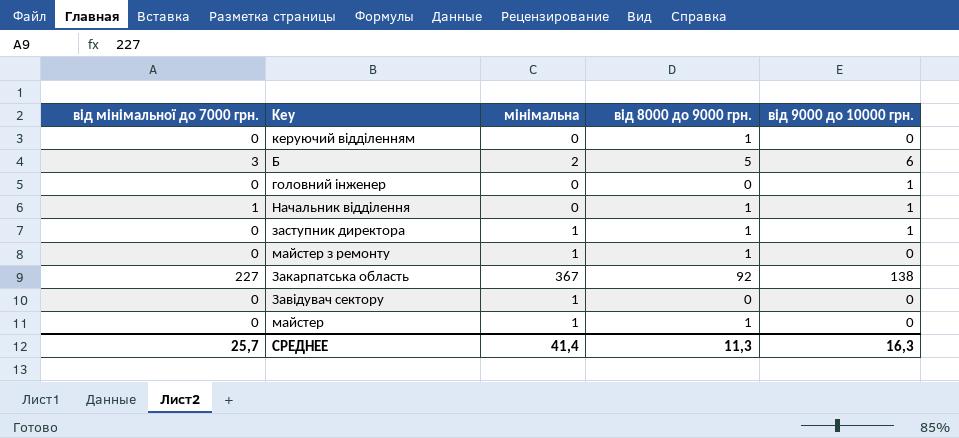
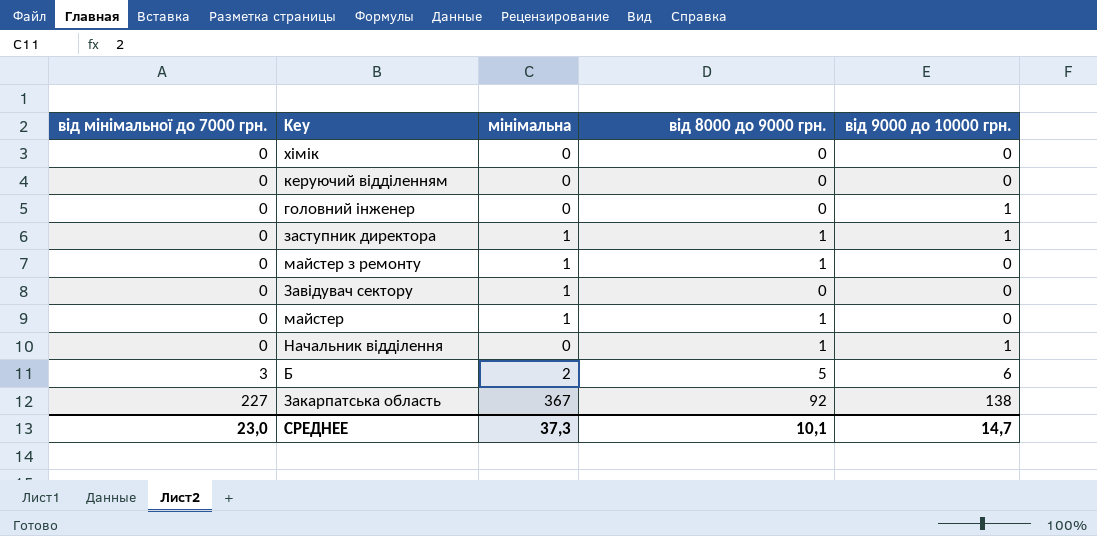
row order: none -> від мінімальної до 7000 грн. ascending
row хімік: none -> 0 | 0 | 0 | 0
керуючий відділенням | від 8000 до 9000 грн.: 1 -> 0
Начальник відділення | від мінімальної до 7000 грн.: 1 -> 0
СРЕДНЕЕ | від мінімальної до 7000 грн.: 25,7 -> 23,0
СРЕДНЕЕ | мінімальна: 41,4 -> 37,3
СРЕДНЕЕ | від 8000 до 9000 грн.: 11,3 -> 10,1
СРЕДНЕЕ | від 9000 до 10000 грн.: 16,3 -> 14,7

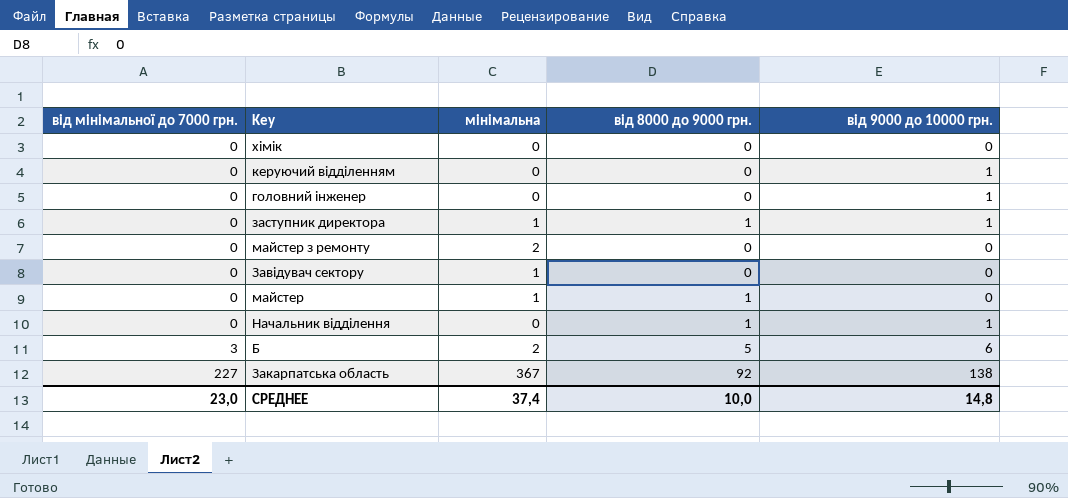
керуючий відділенням | від 9000 до 10000 грн.: 0 -> 1
майстер з ремонту | мінімальна: 1 -> 2
майстер з ремонту | від 8000 до 9000 грн.: 1 -> 0
СРЕДНЕЕ | мінімальна: 37,3 -> 37,4
СРЕДНЕЕ | від 8000 до 9000 грн.: 10,1 -> 10,0
СРЕДНЕЕ | від 9000 до 10000 грн.: 14,7 -> 14,8

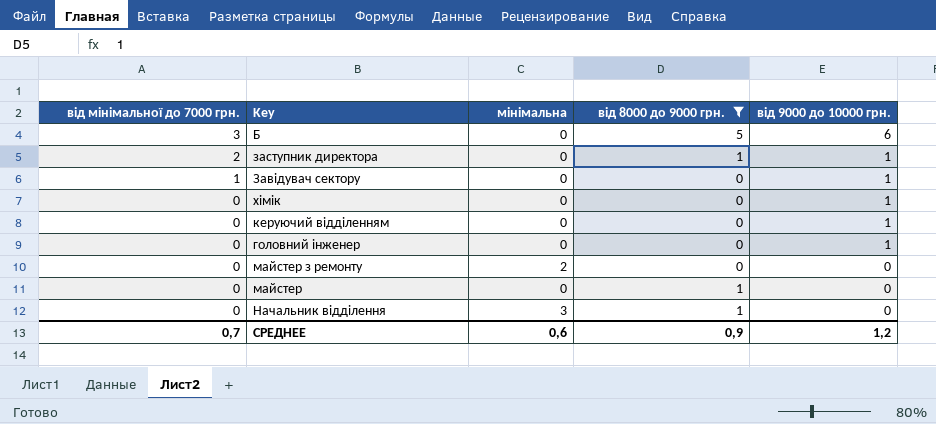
filter: none -> від 8000 до 9000 грн. != 92
row order: від мінімальної до 7000 грн. ascending -> від мінімальної до 7000 грн. descending
Б | мінімальна: 2 -> 0
заступник директора | від мінімальної до 7000 грн.: 0 -> 2
заступник директора | мінімальна: 1 -> 0
Завідувач сектору | від мінімальної до 7000 грн.: 0 -> 1
Завідувач сектору | мінімальна: 1 -> 0
Завідувач сектору | від 9000 до 10000 грн.: 0 -> 1
хімік | від 9000 до 10000 грн.: 0 -> 1
майстер | мінімальна: 1 -> 0
Начальник відділення | мінімальна: 0 -> 3
Начальник відділення | від 9000 до 10000 грн.: 1 -> 0
СРЕДНЕЕ | від мінімальної до 7000 грн.: 23,0 -> 0,7
СРЕДНЕЕ | мінімальна: 37,4 -> 0,6
СРЕДНЕЕ | від 8000 до 9000 грн.: 10,0 -> 0,9
СРЕДНЕЕ | від 9000 до 10000 грн.: 14,8 -> 1,2

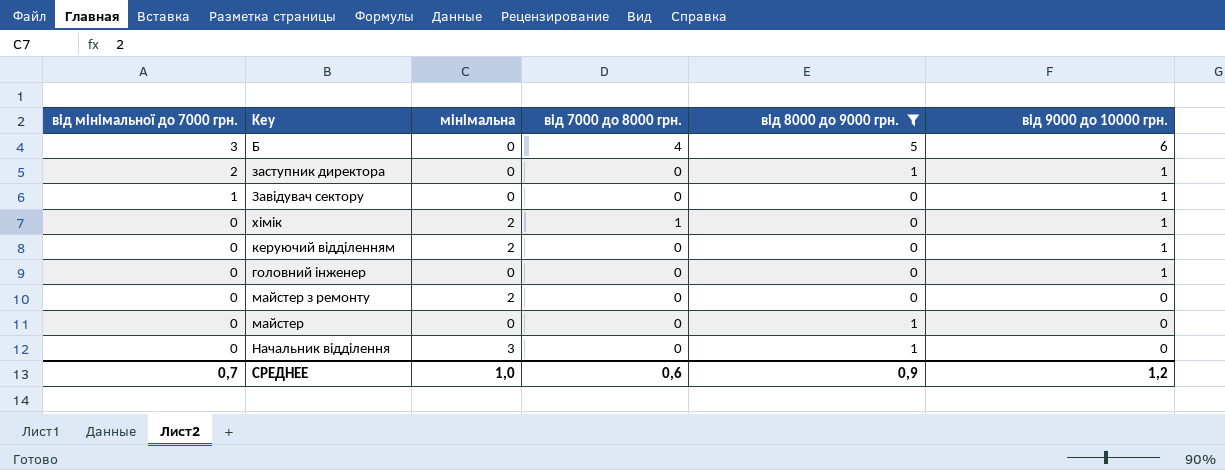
column від 7000 до 8000 грн. | position: none -> 4
хімік | мінімальна: 0 -> 2
керуючий відділенням | мінімальна: 0 -> 2
СРЕДНЕЕ | мінімальна: 0,6 -> 1,0

